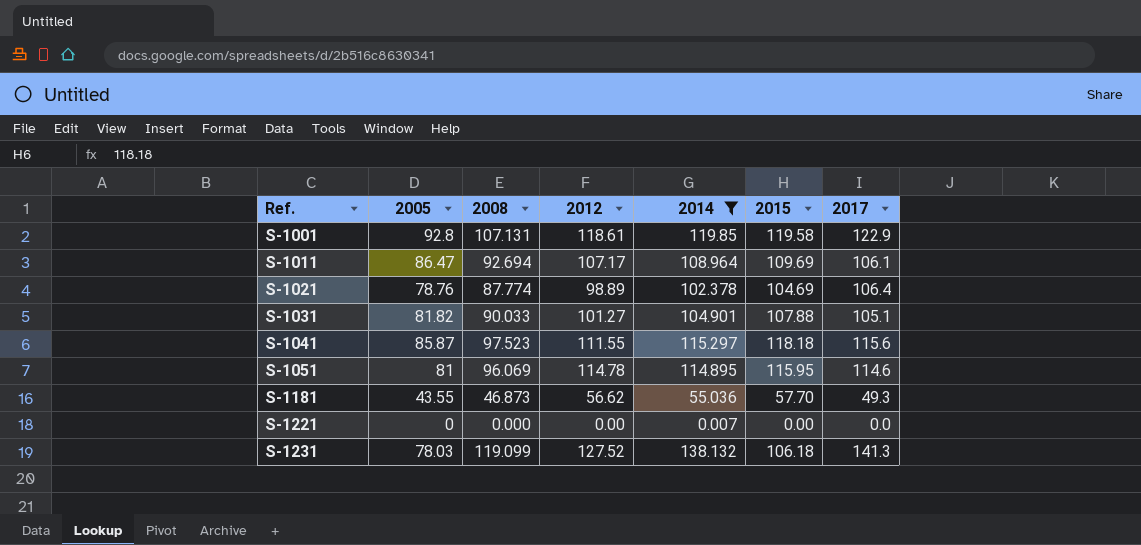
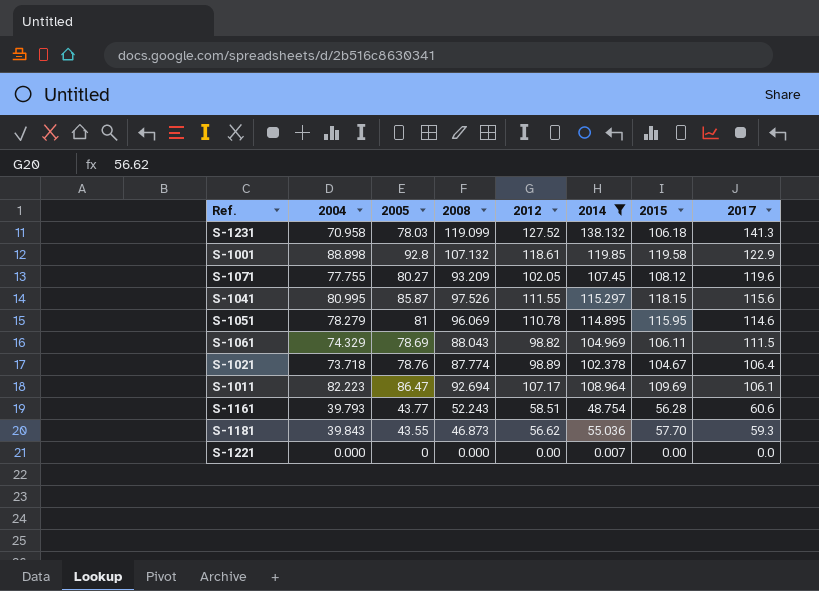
row order: Ref. ascending -> 2017 descending
column 2004 | position: none -> 2
row S-1031: 81.82 | 90.033 | 101.27 | 104.901 | 107.88 | 105.1 -> none
S-1001 | 2008: 107.131 -> 107.132
row S-1071: none -> 77.755 | 80.27 | 93.209 | 102.05 | 107.45 | 108.12 | 119.6
S-1041 | 2008: 97.523 -> 97.526
S-1041 | 2015: 118.18 -> 118.15
S-1051 | 2012: 114.78 -> 110.78
row S-1061: none -> 74.329 | 78.69 | 88.043 | 98.82 | 104.969 | 106.11 | 111.5
S-1021 | 2015: 104.69 -> 104.67
row S-1161: none -> 39.793 | 43.77 | 52.243 | 58.51 | 48.754 | 56.28 | 60.6
S-1181 | 2017: 49.3 -> 59.3

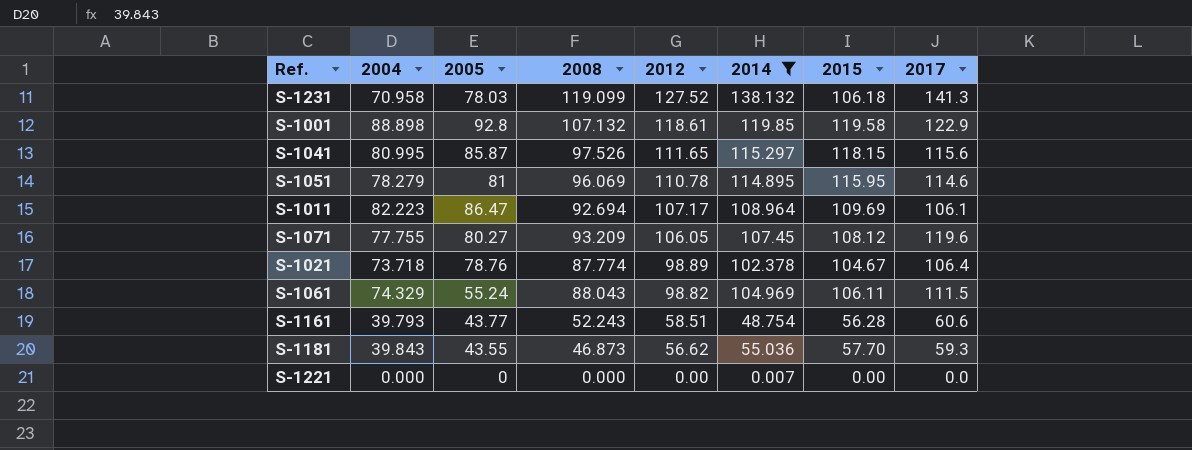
row order: 2017 descending -> 2012 descending
S-1041 | 2012: 111.55 -> 111.65
S-1071 | 2012: 102.05 -> 106.05
S-1061 | 2005: 78.69 -> 55.24

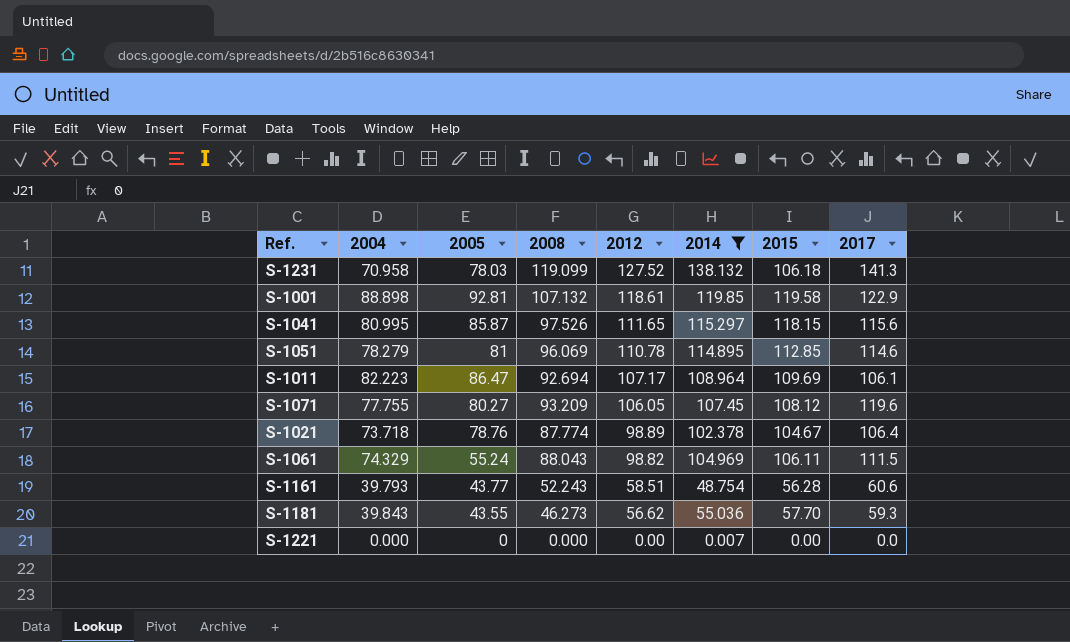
S-1001 | 2005: 92.8 -> 92.81
S-1051 | 2015: 115.95 -> 112.85
S-1181 | 2008: 46.873 -> 46.273

